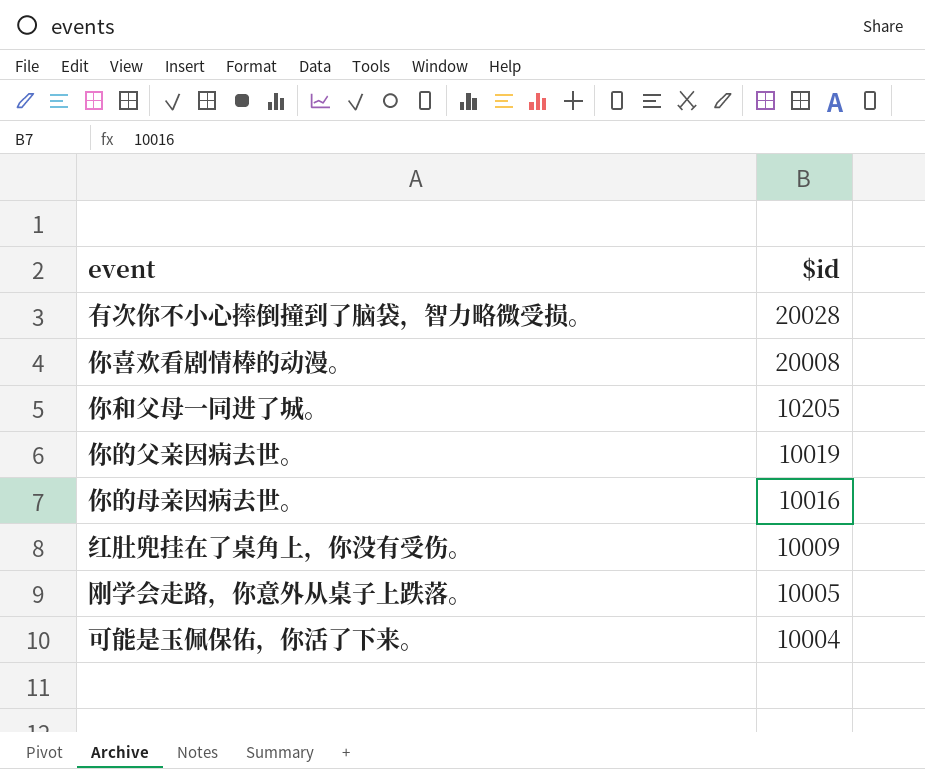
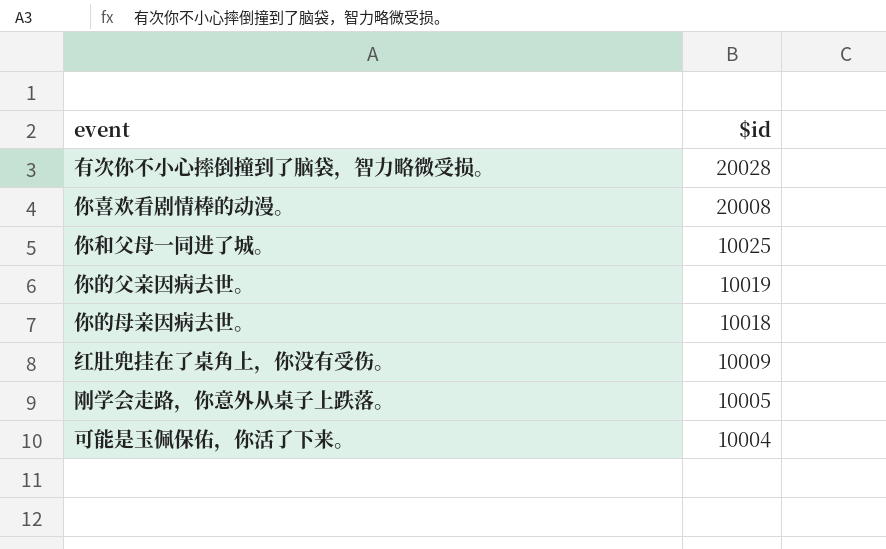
你和父母一同进了城。 | $id: 10205 -> 10025
你的母亲因病去世。 | $id: 10016 -> 10018

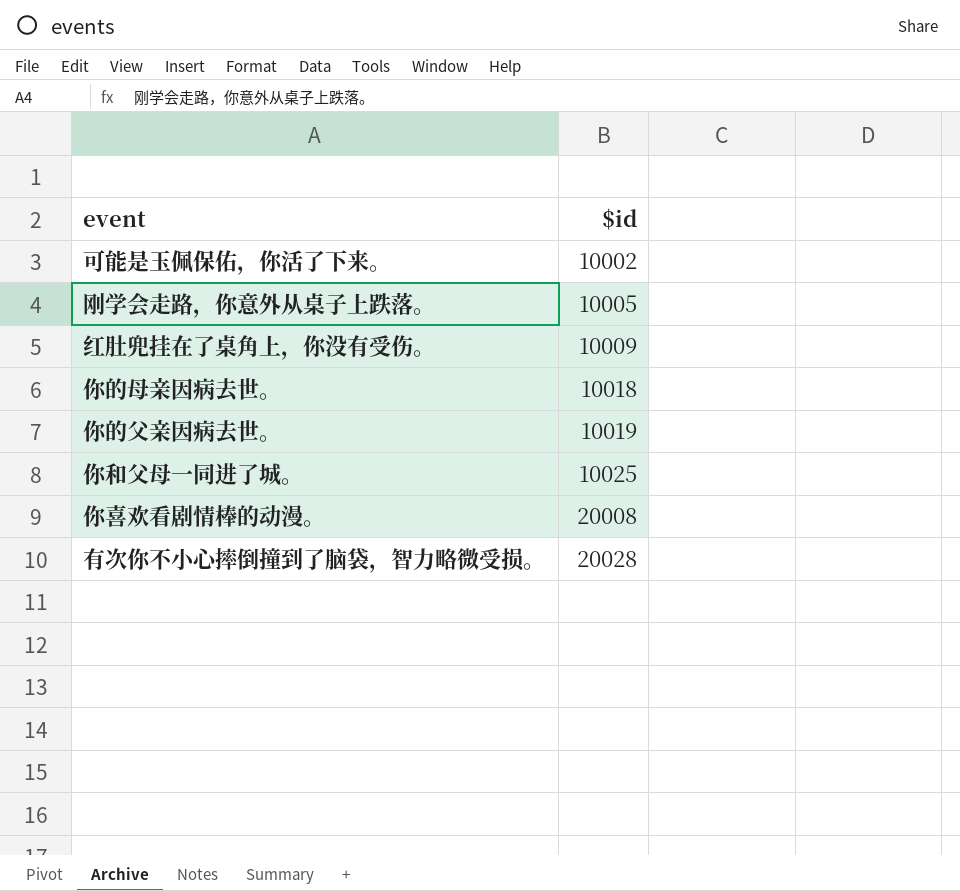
row order: $id descending -> $id ascending
可能是玉佩保佑，你活了下来。 | $id: 10004 -> 10002

